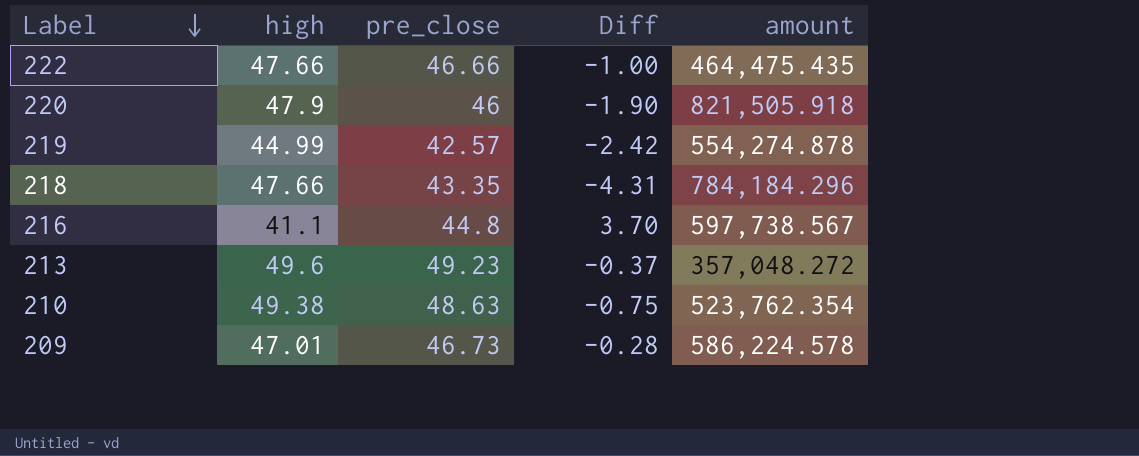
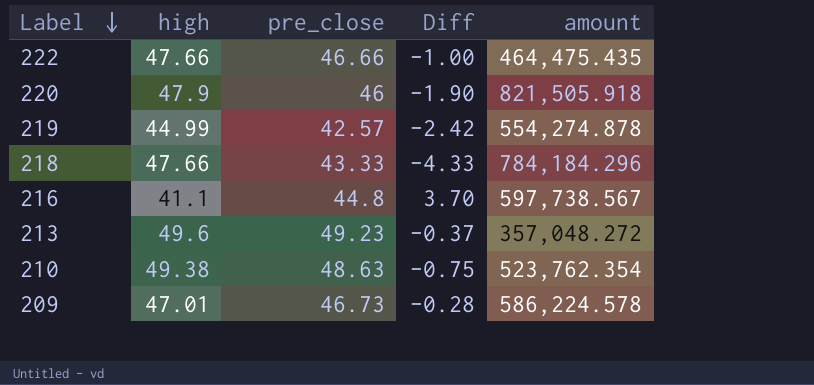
218 | pre_close: 43.35 -> 43.33
218 | Diff: -4.31 -> -4.33

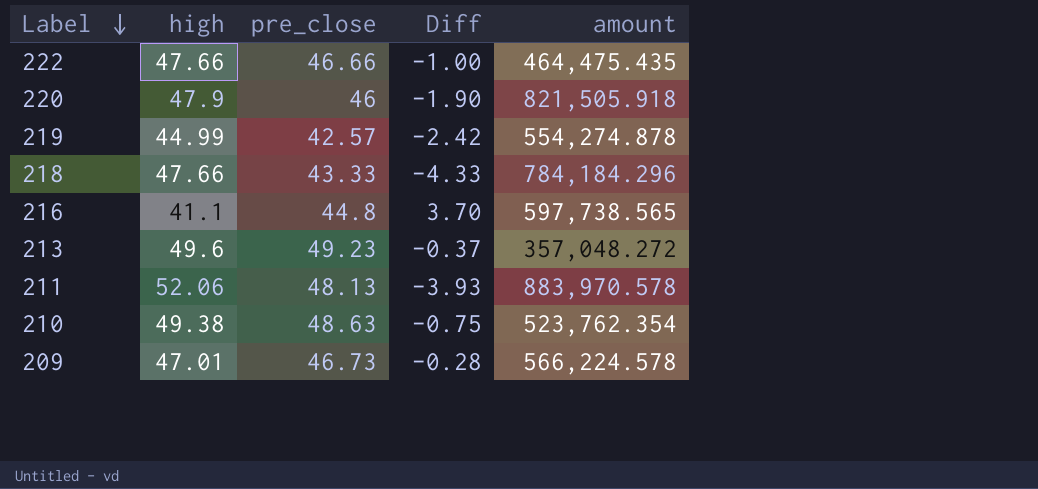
216 | amount: 597,738.567 -> 597,738.565
row 211: none -> 52.06 | 48.13 | -3.93 | 883,970.578
209 | amount: 586,224.578 -> 566,224.578

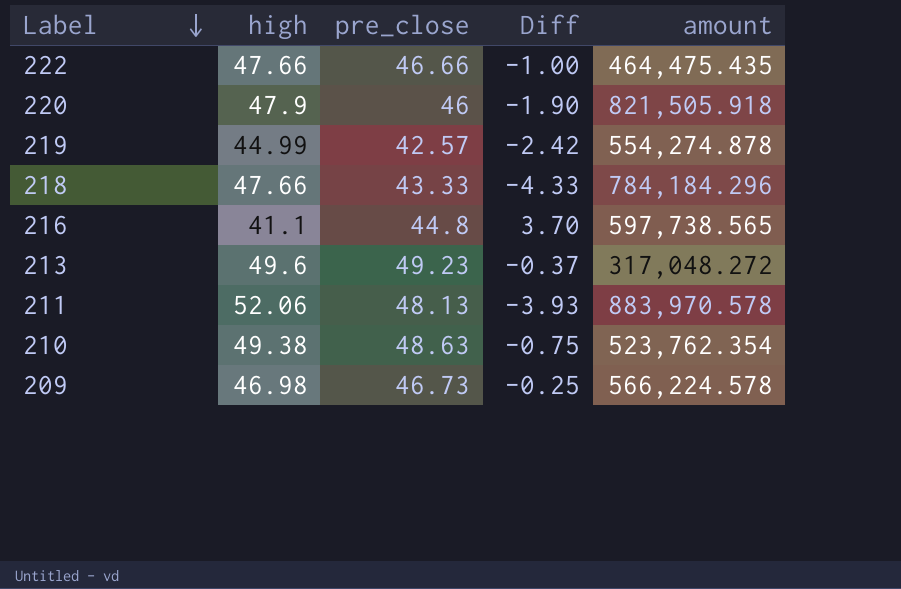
213 | amount: 357,048.272 -> 317,048.272
209 | high: 47.01 -> 46.98
209 | Diff: -0.28 -> -0.25

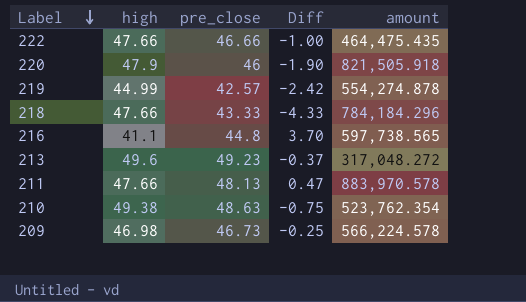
211 | high: 52.06 -> 47.66
211 | Diff: -3.93 -> 0.47

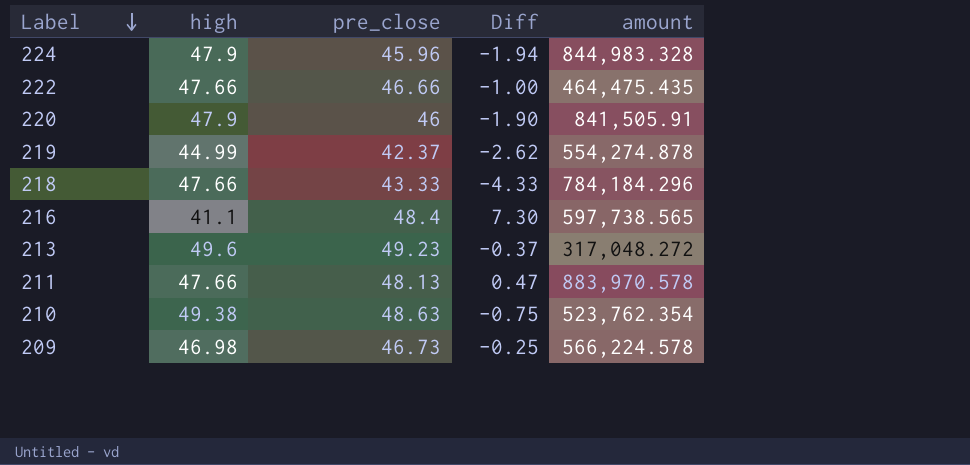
row 224: none -> 47.9 | 45.96 | -1.94 | 844,983.328
220 | amount: 821,505.918 -> 841,505.91
219 | pre_close: 42.57 -> 42.37
219 | Diff: -2.42 -> -2.62
216 | pre_close: 44.8 -> 48.4
216 | Diff: 3.70 -> 7.30

